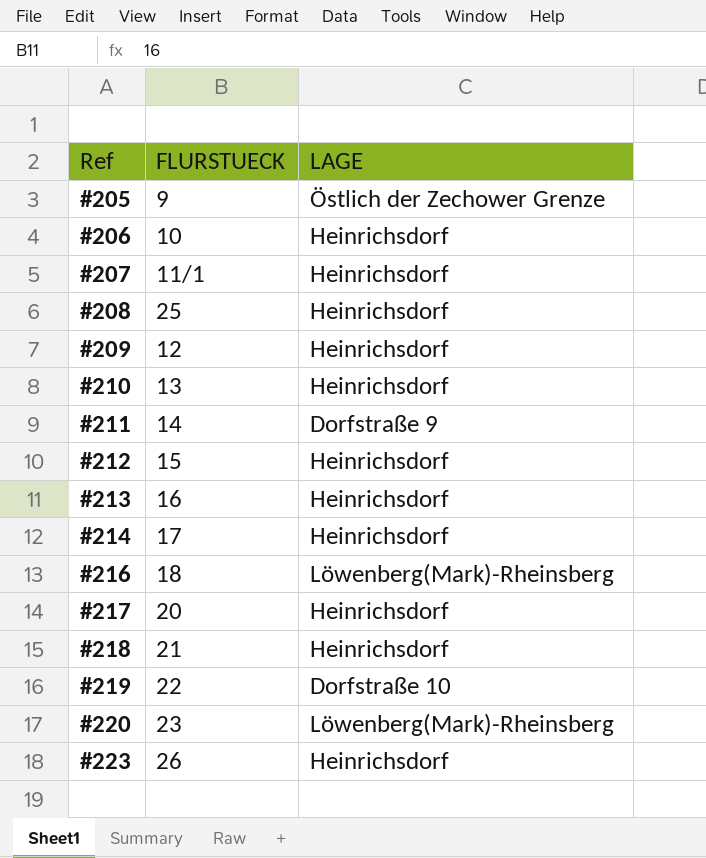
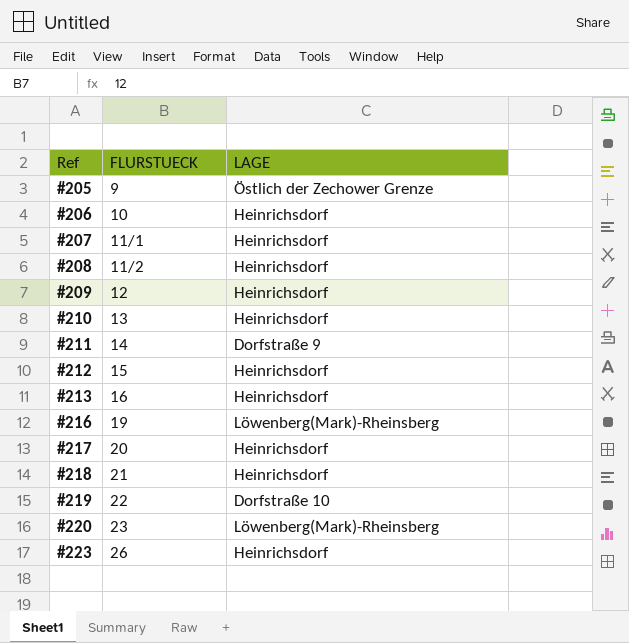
row #214: 17 | Heinrichsdorf -> none
#208 | FLURSTUECK: 25 -> 11/2
#216 | FLURSTUECK: 18 -> 19

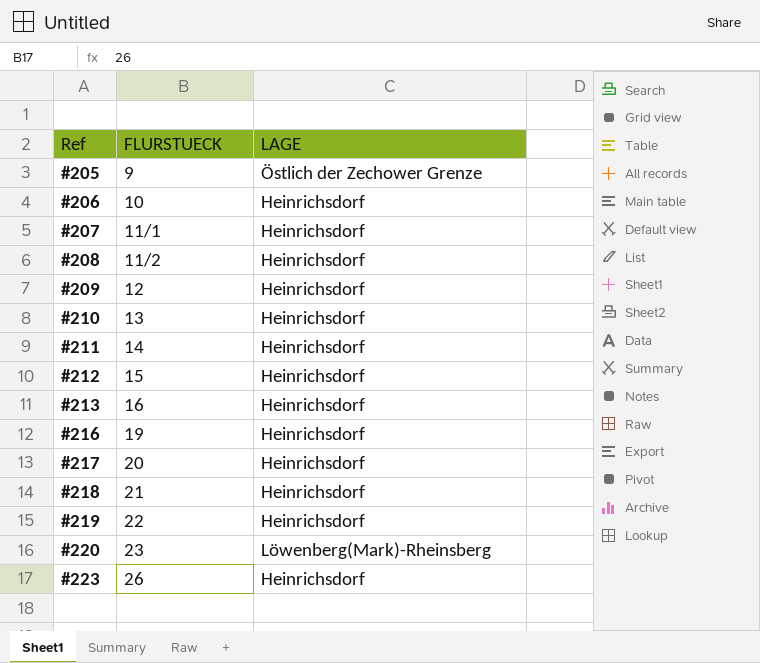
#211 | LAGE: Dorfstraße 9 -> Heinrichsdorf
#216 | LAGE: Löwenberg(Mark)-Rheinsberg -> Heinrichsdorf
#219 | LAGE: Dorfstraße 10 -> Heinrichsdorf

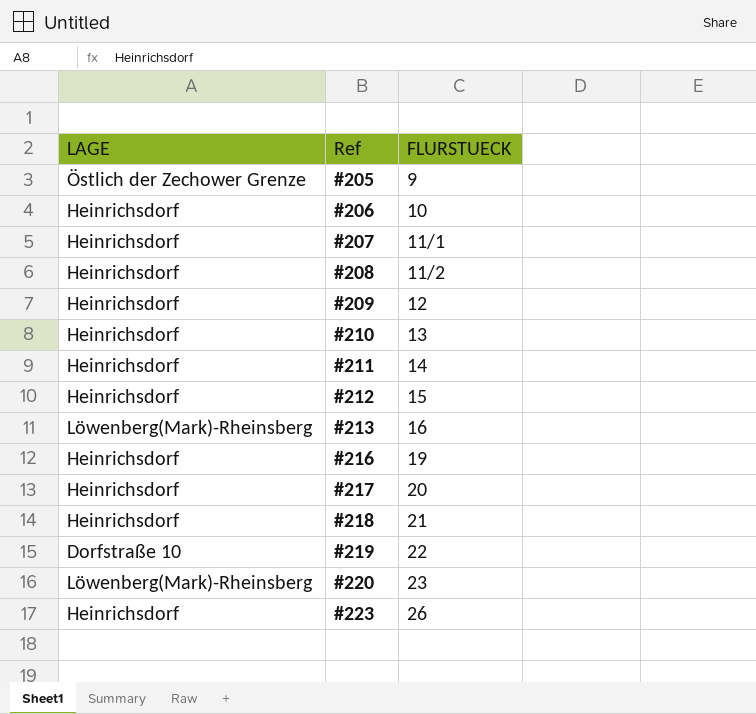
column LAGE | position: 3 -> 1
#213 | LAGE: Heinrichsdorf -> Löwenberg(Mark)-Rheinsberg
#219 | LAGE: Heinrichsdorf -> Dorfstraße 10

